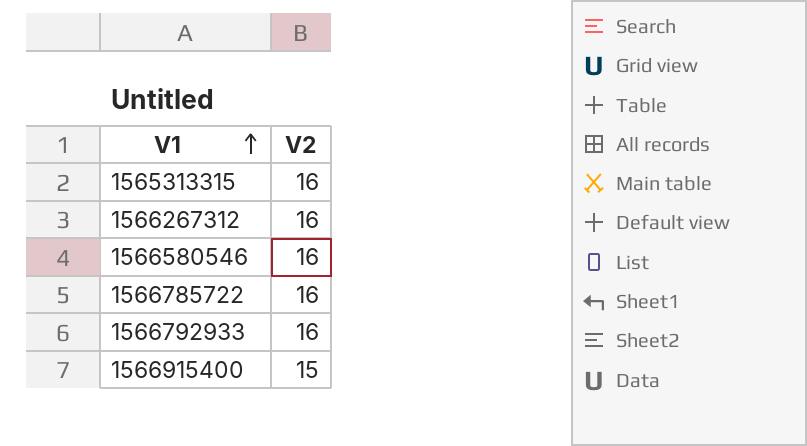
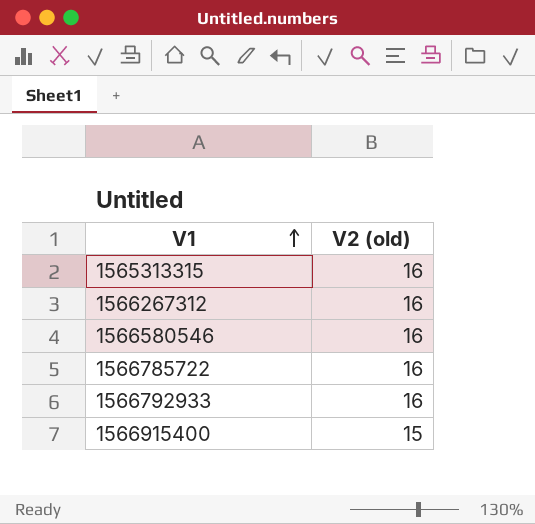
column name: V2 -> V2 (old)

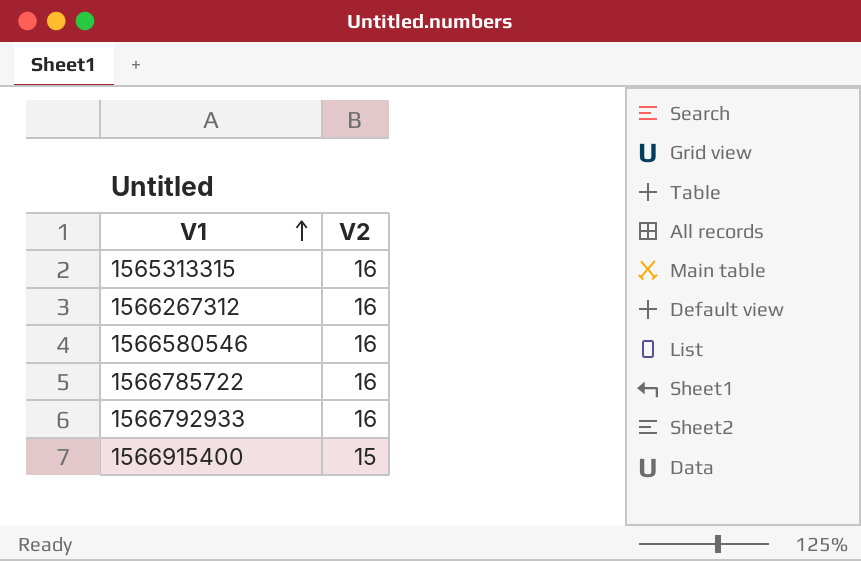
column name: V2 (old) -> V2

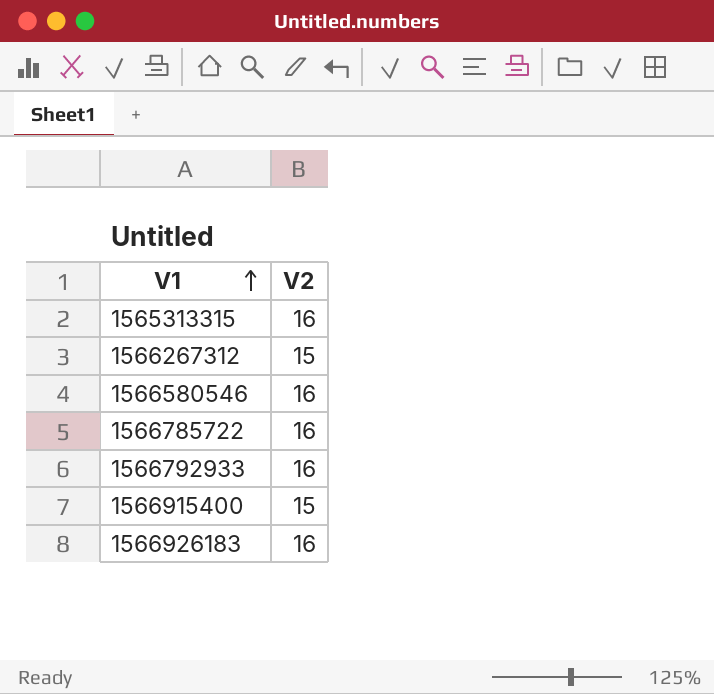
1566267312 | V2: 16 -> 15
row 1566926183: none -> 16

